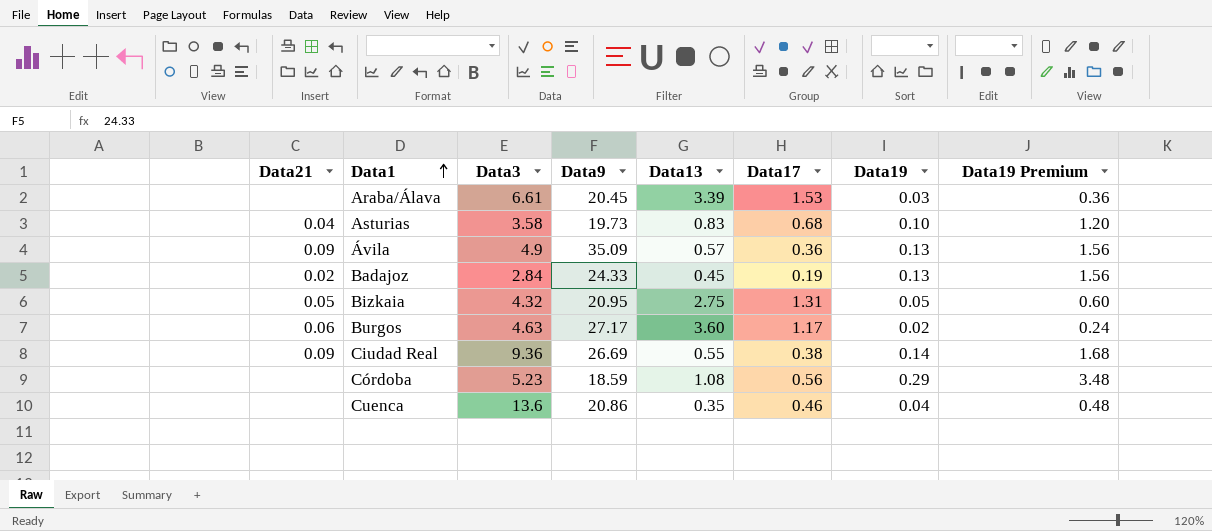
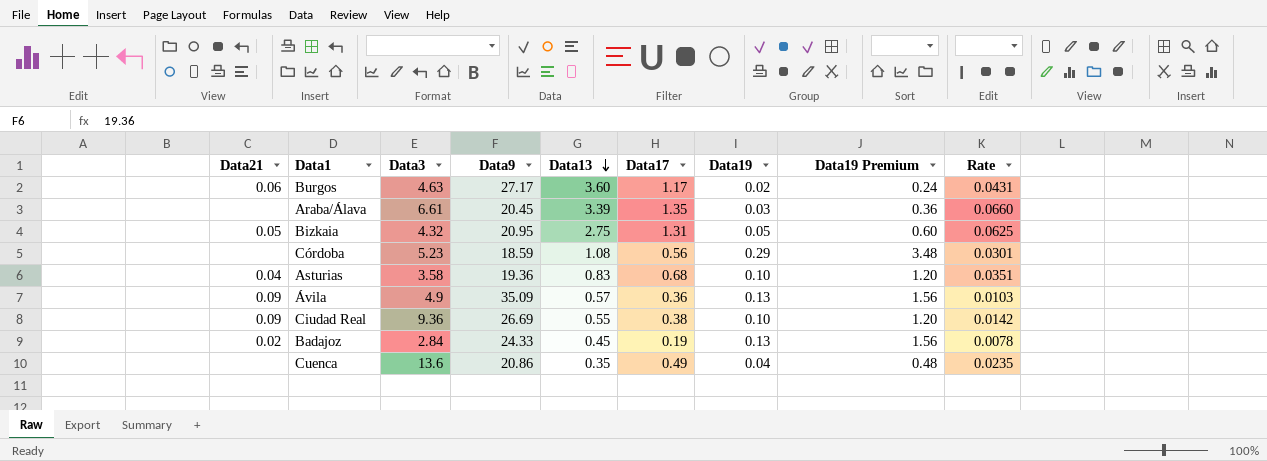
row order: Data1 ascending -> Data13 descending
column Rate | formula: none -> [Data17] / [Data9]
Araba/Álava | Data17: 1.53 -> 1.35
Asturias | Data9: 19.73 -> 19.36
Ciudad Real | Data19: 0.14 -> 0.10
Ciudad Real | Data19 Premium: 1.68 -> 1.20
Cuenca | Data17: 0.46 -> 0.49

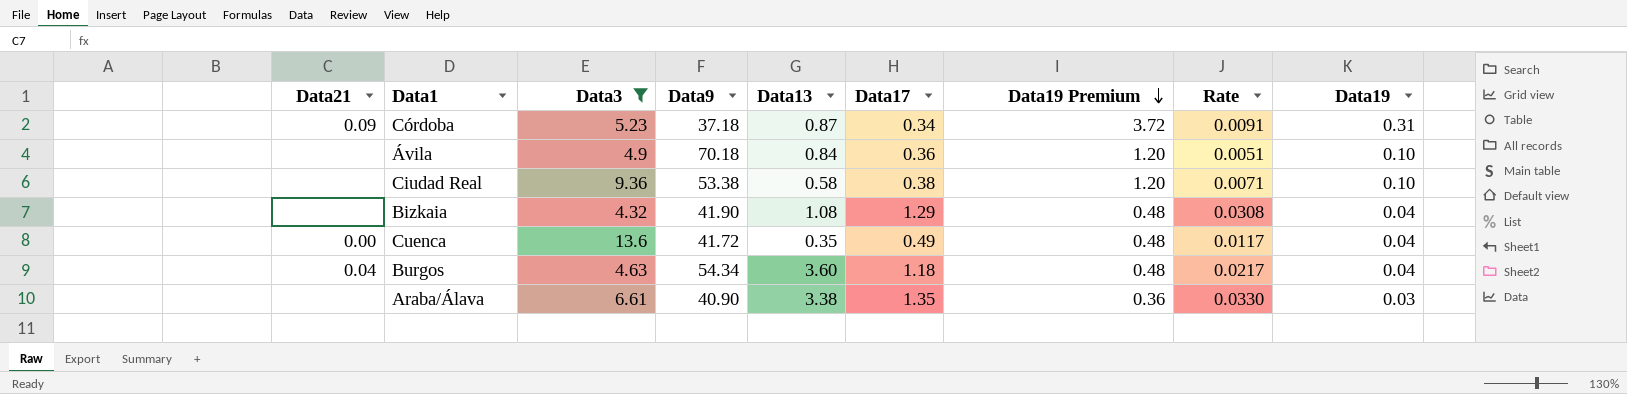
filter: none -> Data3 >= 4.32
row order: Data13 descending -> Data19 Premium descending
column Data19 | position: 7 -> 9
Córdoba | Data21: none -> 0.09
Córdoba | Data9: 18.59 -> 37.18
Córdoba | Data13: 1.08 -> 0.87
Córdoba | Data17: 0.56 -> 0.34
Córdoba | Data19 Premium: 3.48 -> 3.72
Córdoba | Rate: 0.0301 -> 0.0091
Córdoba | Data19: 0.29 -> 0.31
Ávila | Data21: 0.09 -> none
Ávila | Data9: 35.09 -> 70.18
Ávila | Data13: 0.57 -> 0.84
Ávila | Data19 Premium: 1.56 -> 1.20
Ávila | Rate: 0.0103 -> 0.0051
Ávila | Data19: 0.13 -> 0.10
Ciudad Real | Data21: 0.09 -> none
Ciudad Real | Data9: 26.69 -> 53.38
Ciudad Real | Data13: 0.55 -> 0.58
Ciudad Real | Rate: 0.0142 -> 0.0071
Bizkaia | Data21: 0.05 -> none
Bizkaia | Data9: 20.95 -> 41.90
Bizkaia | Data13: 2.75 -> 1.08
Bizkaia | Data17: 1.31 -> 1.29
Bizkaia | Data19 Premium: 0.60 -> 0.48
Bizkaia | Rate: 0.0625 -> 0.0308
Bizkaia | Data19: 0.05 -> 0.04
Cuenca | Data21: none -> 0.00
Cuenca | Data9: 20.86 -> 41.72
Cuenca | Rate: 0.0235 -> 0.0117
Burgos | Data21: 0.06 -> 0.04
Burgos | Data9: 27.17 -> 54.34
Burgos | Data17: 1.17 -> 1.18
Burgos | Data19 Premium: 0.24 -> 0.48
Burgos | Rate: 0.0431 -> 0.0217
Burgos | Data19: 0.02 -> 0.04
Araba/Álava | Data9: 20.45 -> 40.90
Araba/Álava | Data13: 3.39 -> 3.38
Araba/Álava | Rate: 0.0660 -> 0.0330

